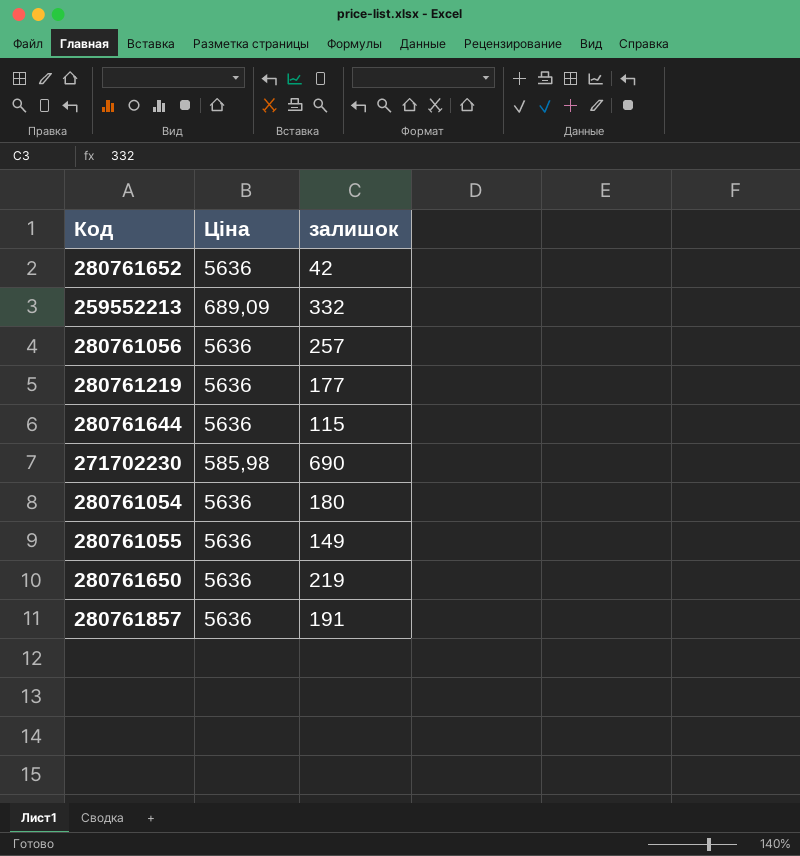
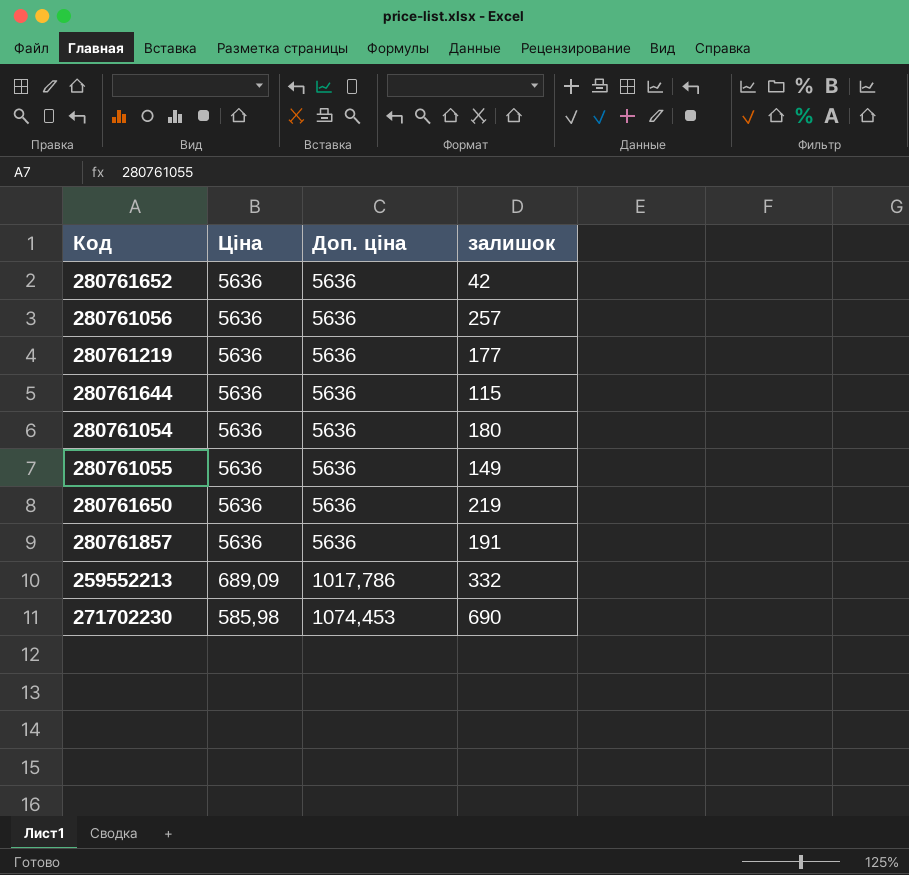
row order: none -> Ціна descending
column Доп. ціна | position: none -> 3

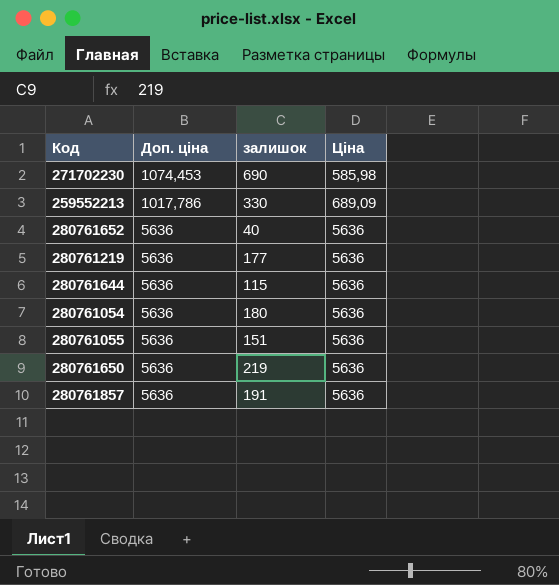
row order: Ціна descending -> Ціна ascending
column Ціна | position: 2 -> 4
row 280761056: 5636 | 5636 | 257 -> none
259552213 | залишок: 332 -> 330
280761652 | залишок: 42 -> 40
280761055 | залишок: 149 -> 151

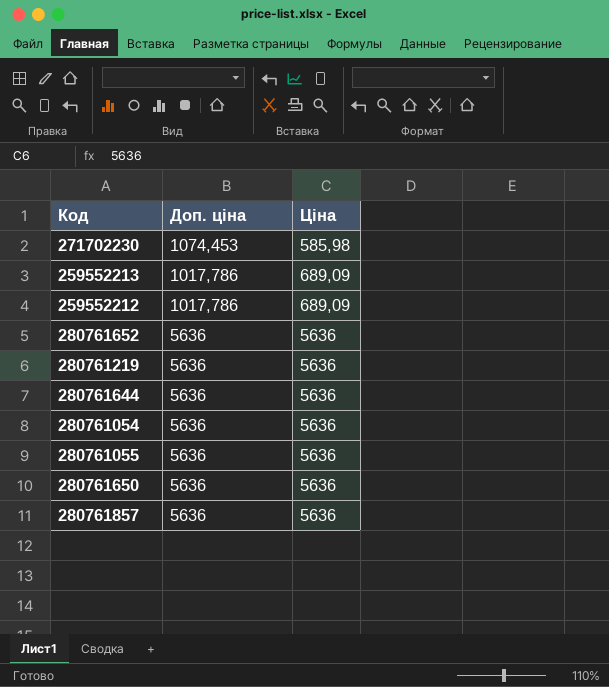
column залишок | position: 3 -> none
row 259552212: none -> 1017,786 | 689,09

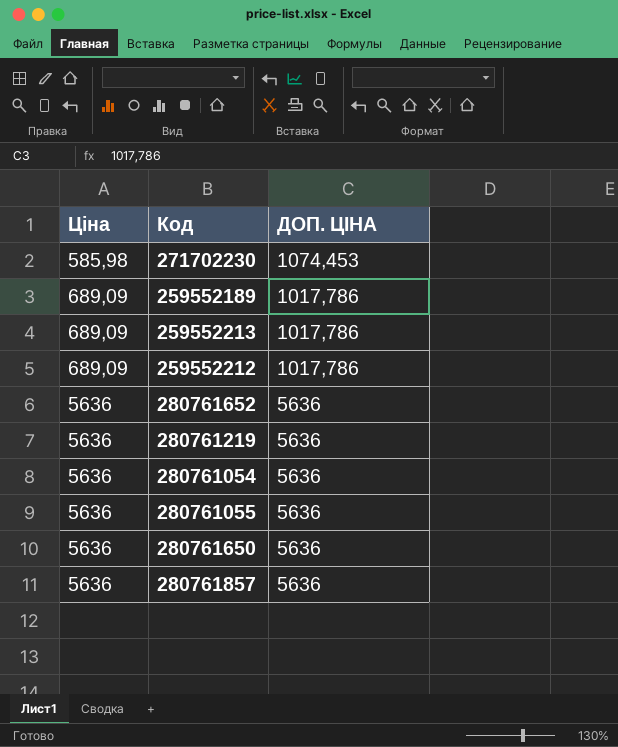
column Ціна | position: 3 -> 1
column name: Доп. ціна -> ДОП. ЦІНА
row 280761644: 5636 | 5636 -> none
row 259552189: none -> 689,09 | 1017,786

